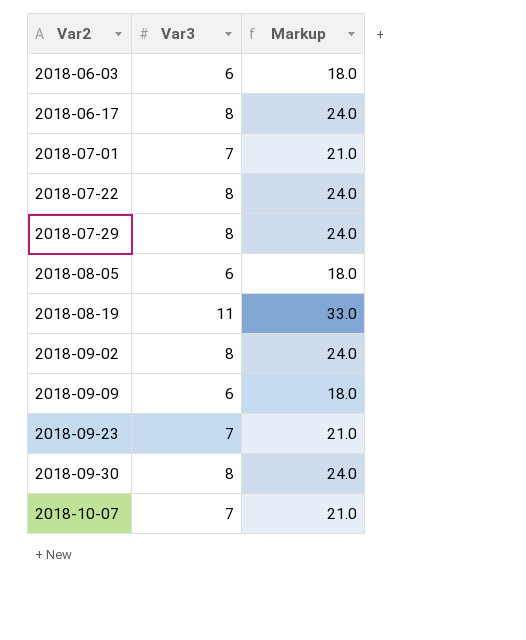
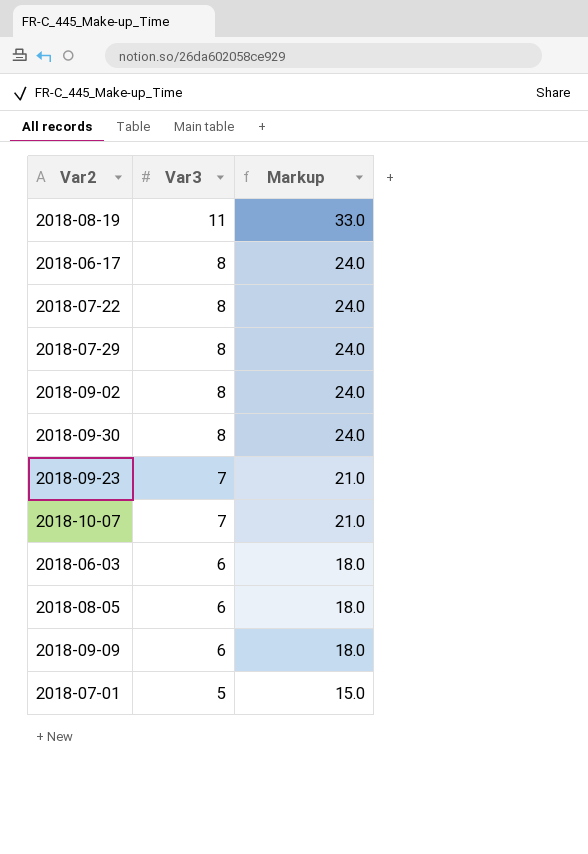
row order: Var2 ascending -> Var3 descending
2018-07-01 | Var3: 7 -> 5
2018-07-01 | Markup: 21.0 -> 15.0

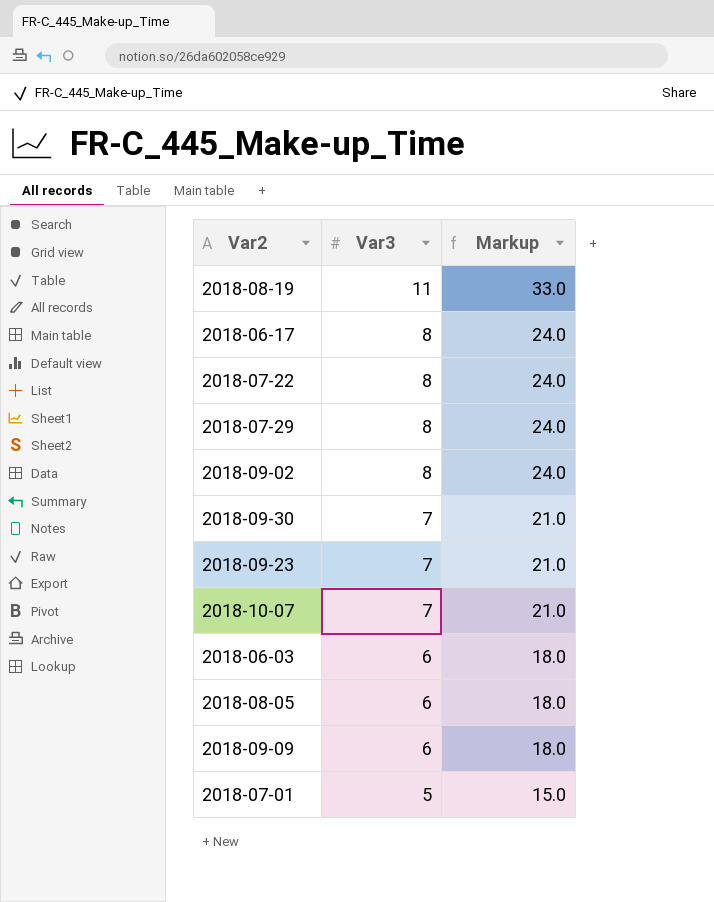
2018-09-30 | Var3: 8 -> 7
2018-09-30 | Markup: 24.0 -> 21.0

